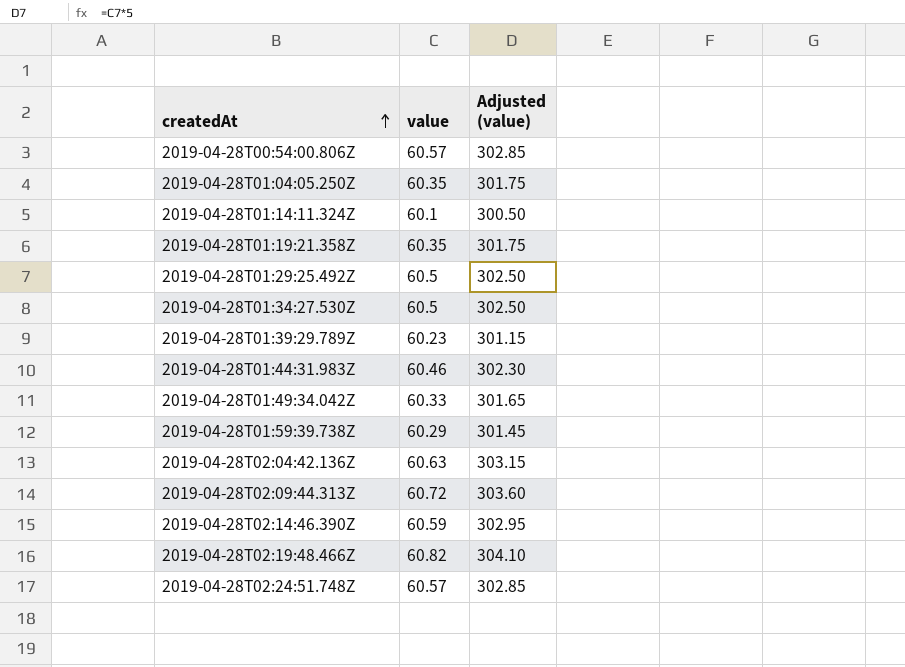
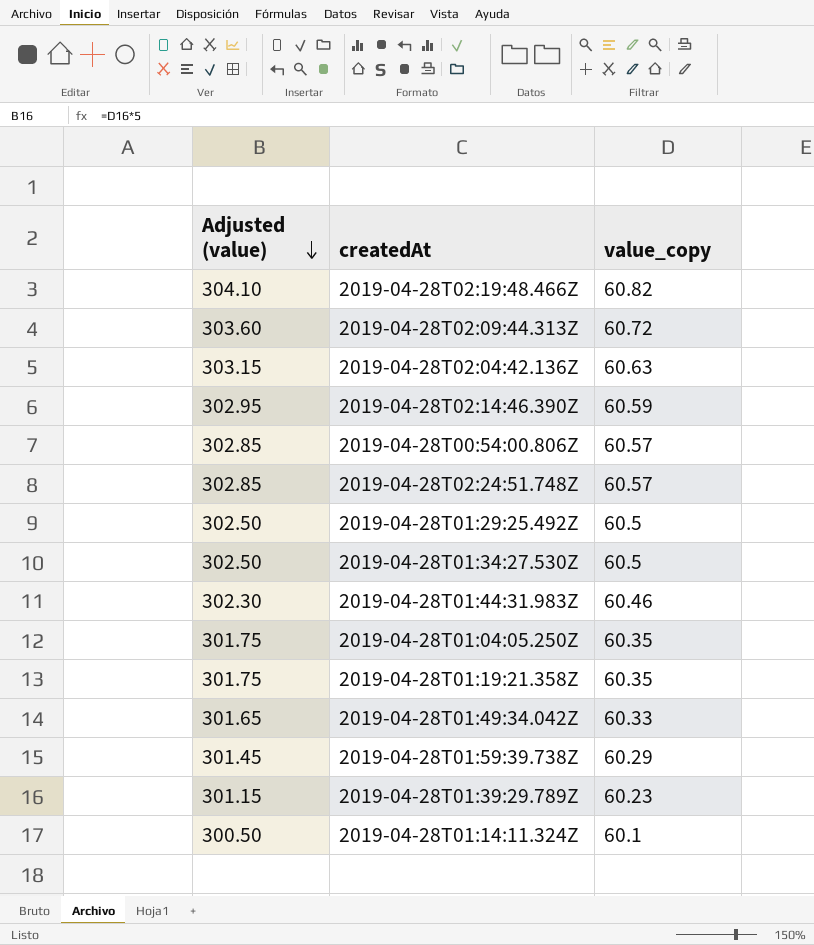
row order: createdAt ascending -> Adjusted (value) descending
column Adjusted (value) | position: 3 -> 1
column name: value -> value_copy

